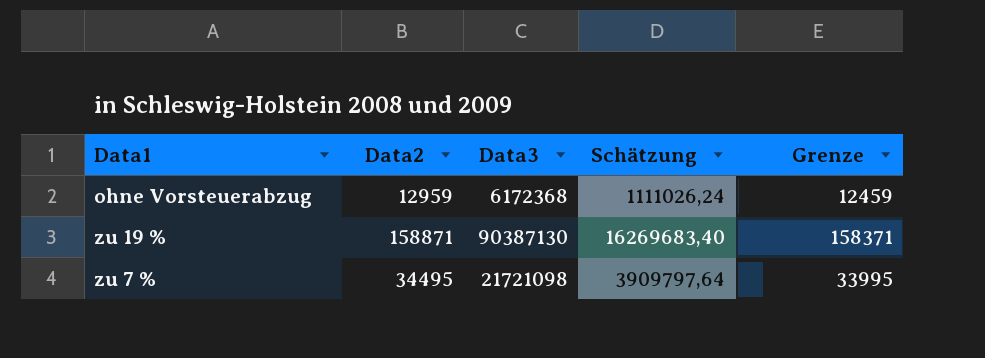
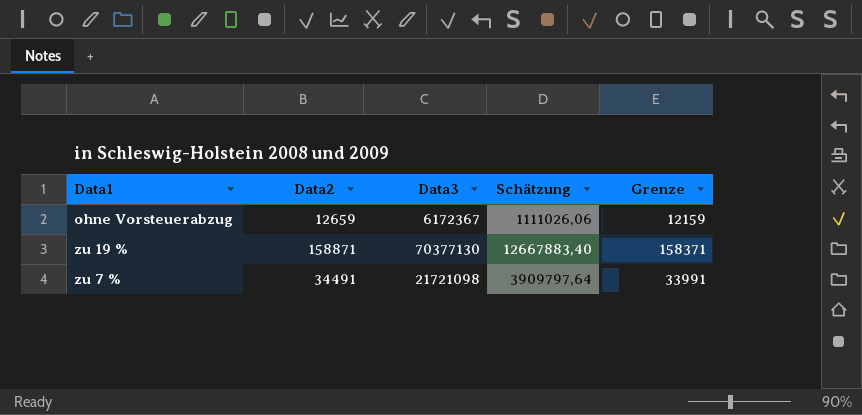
ohne Vorsteuerabzug | Data2: 12959 -> 12659
ohne Vorsteuerabzug | Data3: 6172368 -> 6172367
ohne Vorsteuerabzug | Schätzung: 1111026,24 -> 1111026,06
ohne Vorsteuerabzug | Grenze: 12459 -> 12159
zu 19 % | Data3: 90387130 -> 70377130
zu 19 % | Schätzung: 16269683,40 -> 12667883,40
zu 7 % | Data2: 34495 -> 34491
zu 7 % | Grenze: 33995 -> 33991

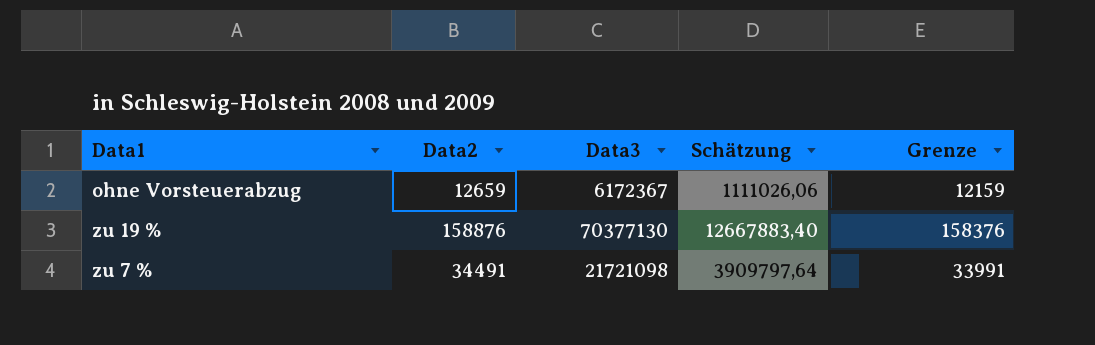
zu 19 % | Data2: 158871 -> 158876
zu 19 % | Grenze: 158371 -> 158376

